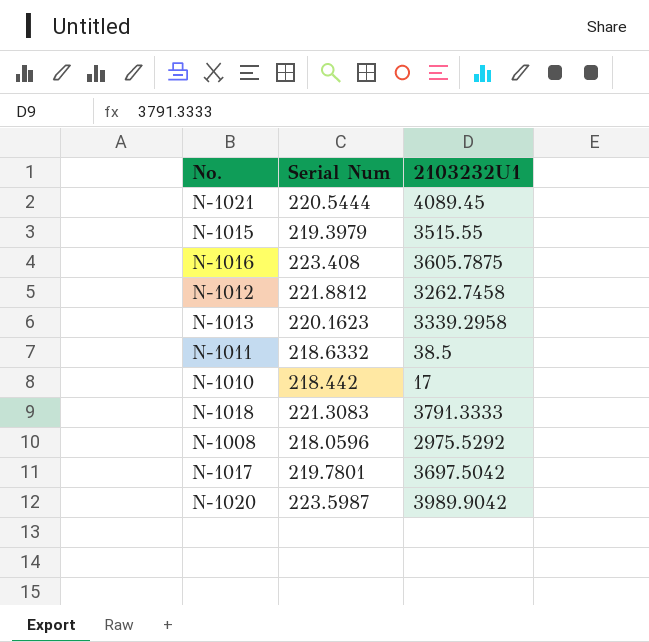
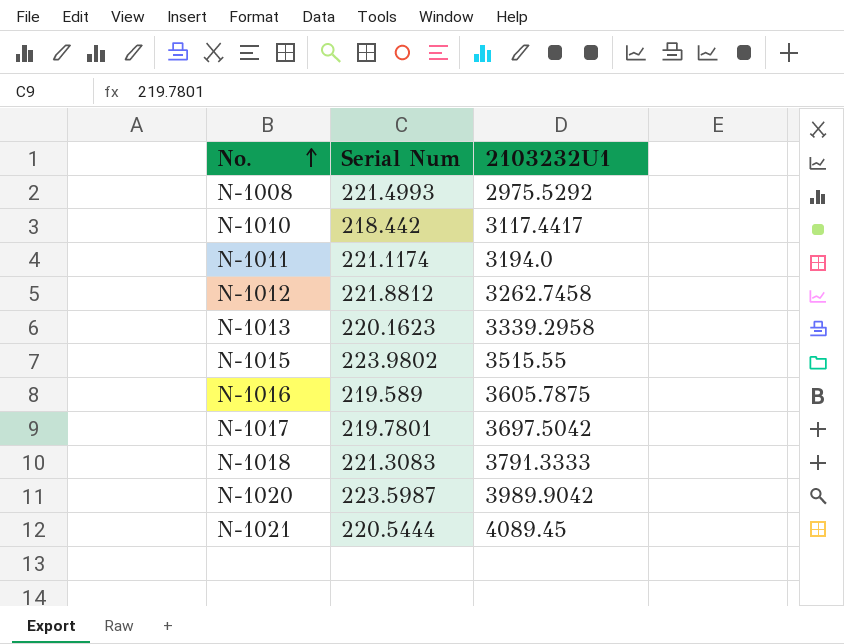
row order: none -> No. ascending
N-1008 | Serial Num: 218.0596 -> 221.4993
N-1010 | 2103232U1: 17 -> 3117.4417
N-1011 | Serial Num: 218.6332 -> 221.1174
N-1011 | 2103232U1: 38.5 -> 3194.0
N-1015 | Serial Num: 219.3979 -> 223.9802
N-1016 | Serial Num: 223.408 -> 219.589

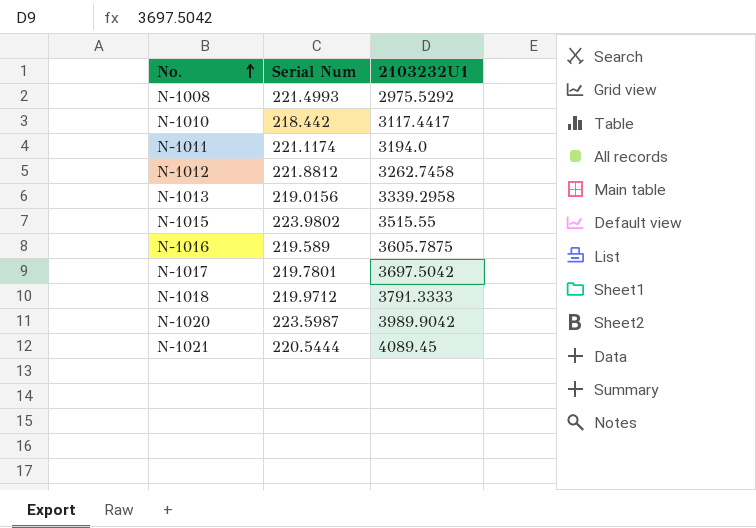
N-1013 | Serial Num: 220.1623 -> 219.0156
N-1018 | Serial Num: 221.3083 -> 219.9712

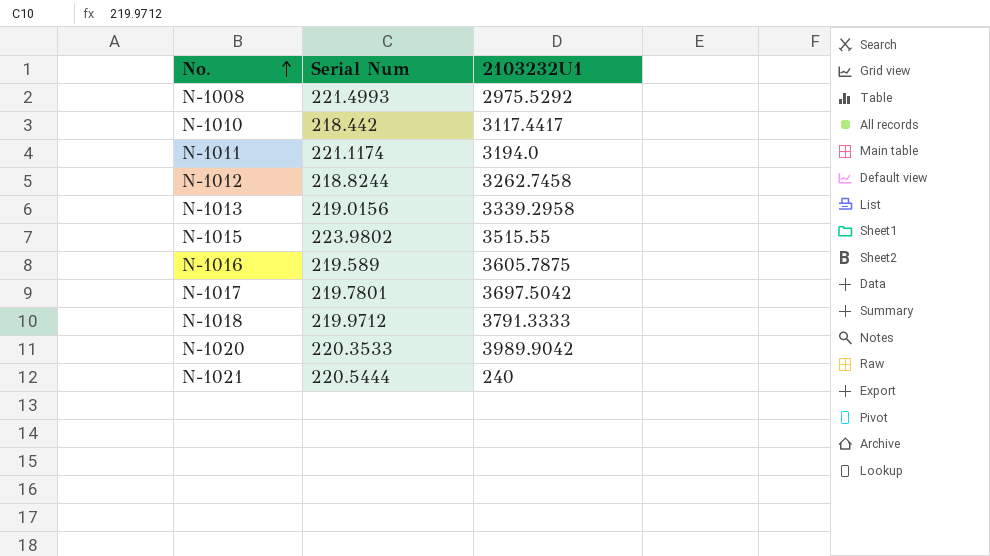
N-1012 | Serial Num: 221.8812 -> 218.8244
N-1020 | Serial Num: 223.5987 -> 220.3533
N-1021 | 2103232U1: 4089.45 -> 240

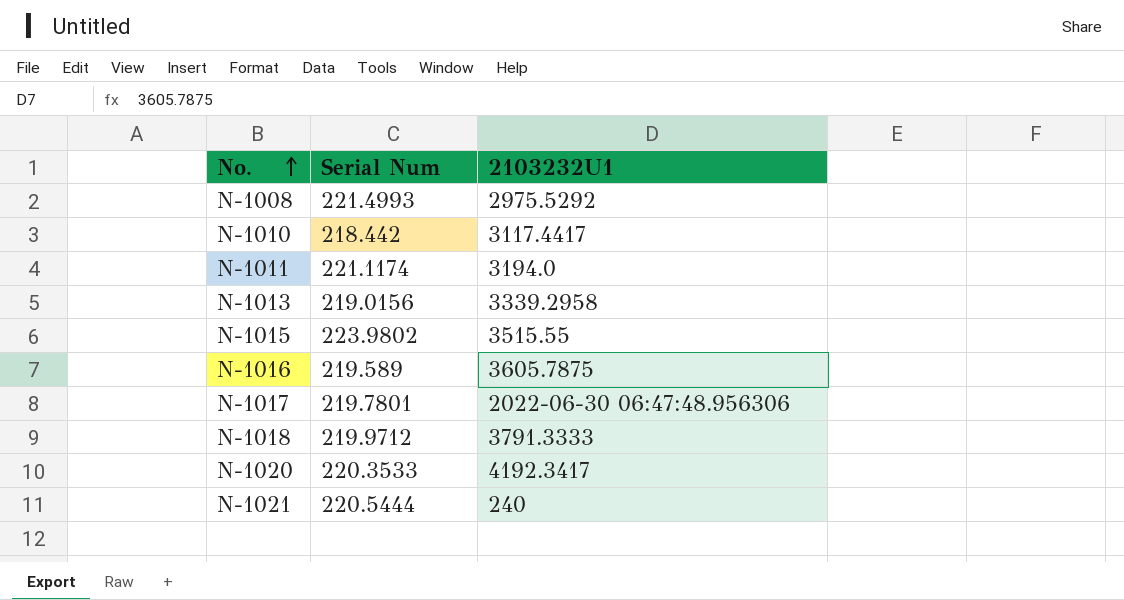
row N-1012: 218.8244 | 3262.7458 -> none
N-1017 | 2103232U1: 3697.5042 -> 2022-06-30 06:47:48.956306
N-1020 | 2103232U1: 3989.9042 -> 4192.3417

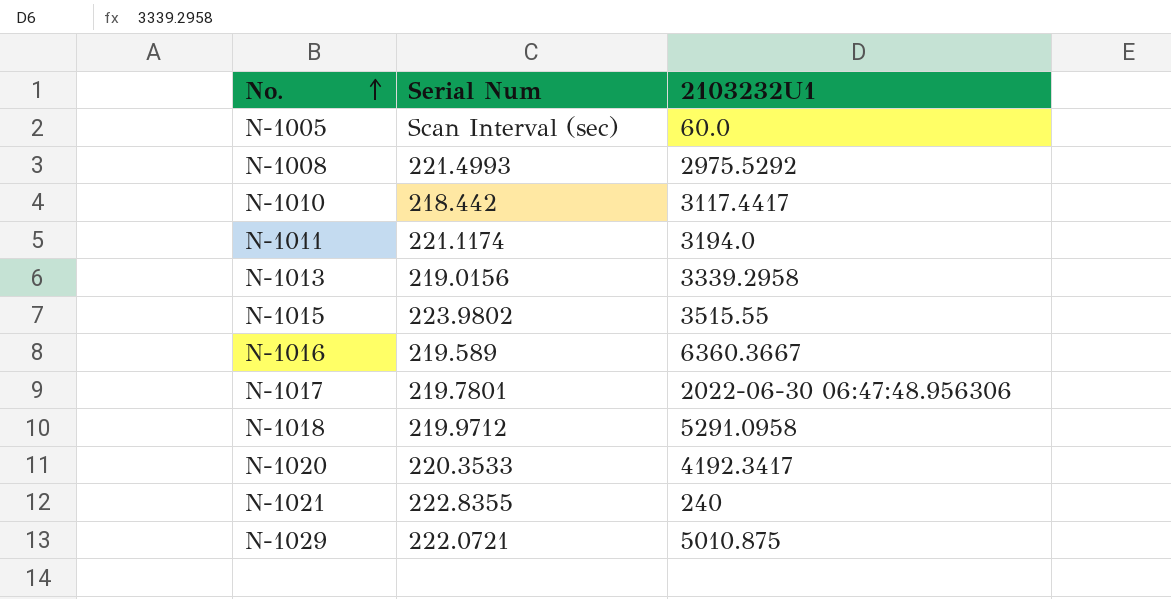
row N-1005: none -> Scan Interval (sec) | 60.0
N-1016 | 2103232U1: 3605.7875 -> 6360.3667
N-1018 | 2103232U1: 3791.3333 -> 5291.0958
N-1021 | Serial Num: 220.5444 -> 222.8355
row N-1029: none -> 222.0721 | 5010.875

